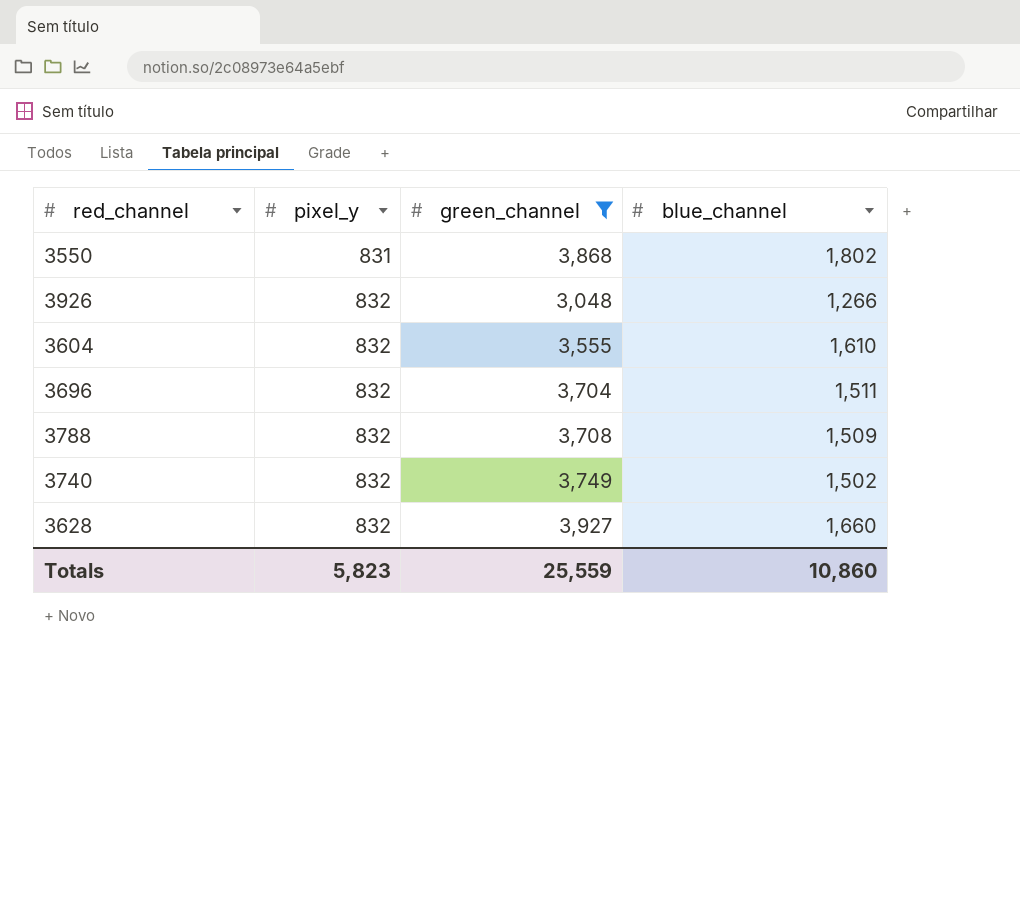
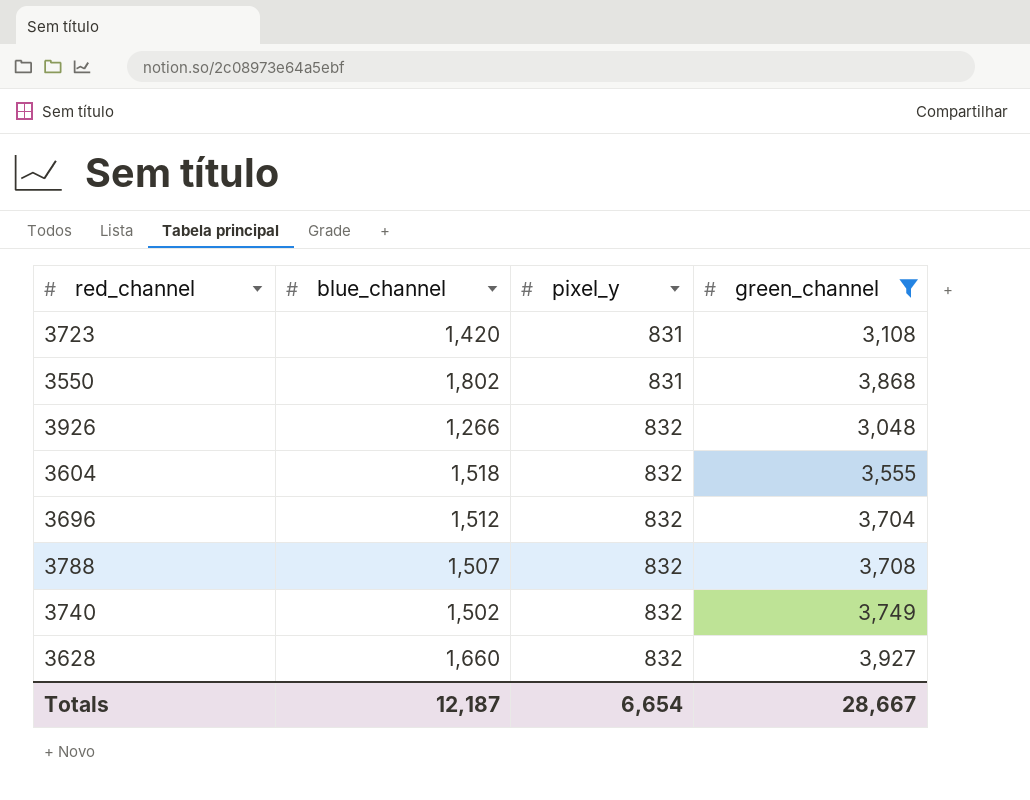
column blue_channel | position: 4 -> 2
row 3723: none -> 1,420 | 831 | 3,108
3604 | blue_channel: 1,610 -> 1,518
3696 | blue_channel: 1,511 -> 1,512
3788 | blue_channel: 1,509 -> 1,507
Totals | blue_channel: 10,860 -> 12,187
Totals | pixel_y: 5,823 -> 6,654
Totals | green_channel: 25,559 -> 28,667

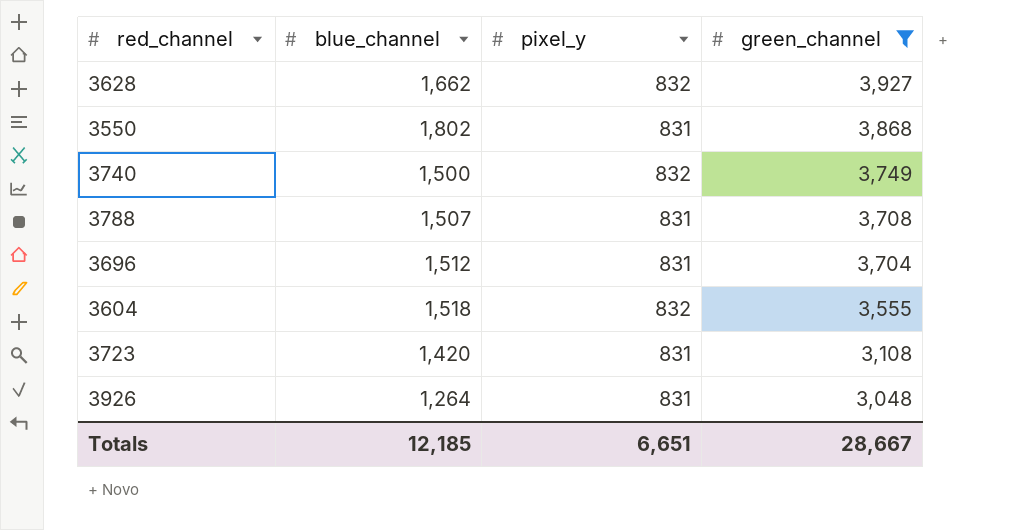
row order: pixel_y ascending -> green_channel descending
3628 | blue_channel: 1,660 -> 1,662
3740 | blue_channel: 1,502 -> 1,500
3788 | pixel_y: 832 -> 831
3696 | pixel_y: 832 -> 831
3926 | blue_channel: 1,266 -> 1,264
3926 | pixel_y: 832 -> 831
Totals | blue_channel: 12,187 -> 12,185
Totals | pixel_y: 6,654 -> 6,651

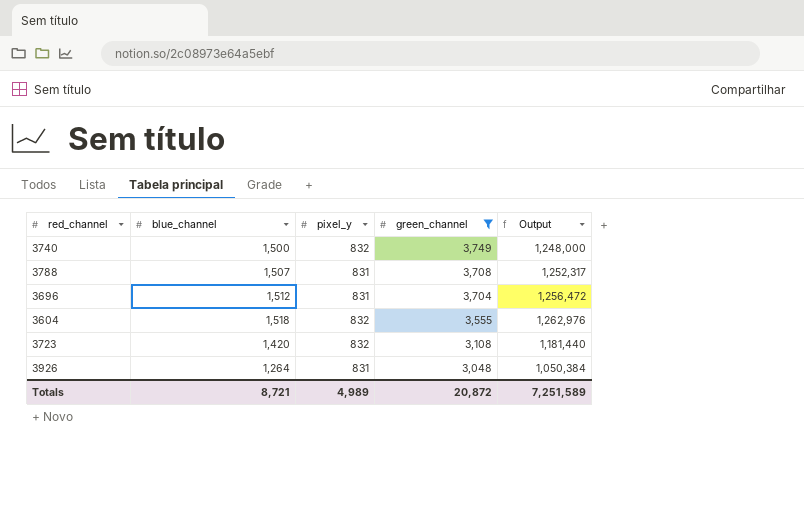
column Output | formula: none -> [blue_channel] * [pixel_y]
row 3628: 1,662 | 832 | 3,927 -> none
row 3550: 1,802 | 831 | 3,868 -> none
3723 | pixel_y: 831 -> 832
Totals | blue_channel: 12,185 -> 8,721
Totals | pixel_y: 6,651 -> 4,989
Totals | green_channel: 28,667 -> 20,872

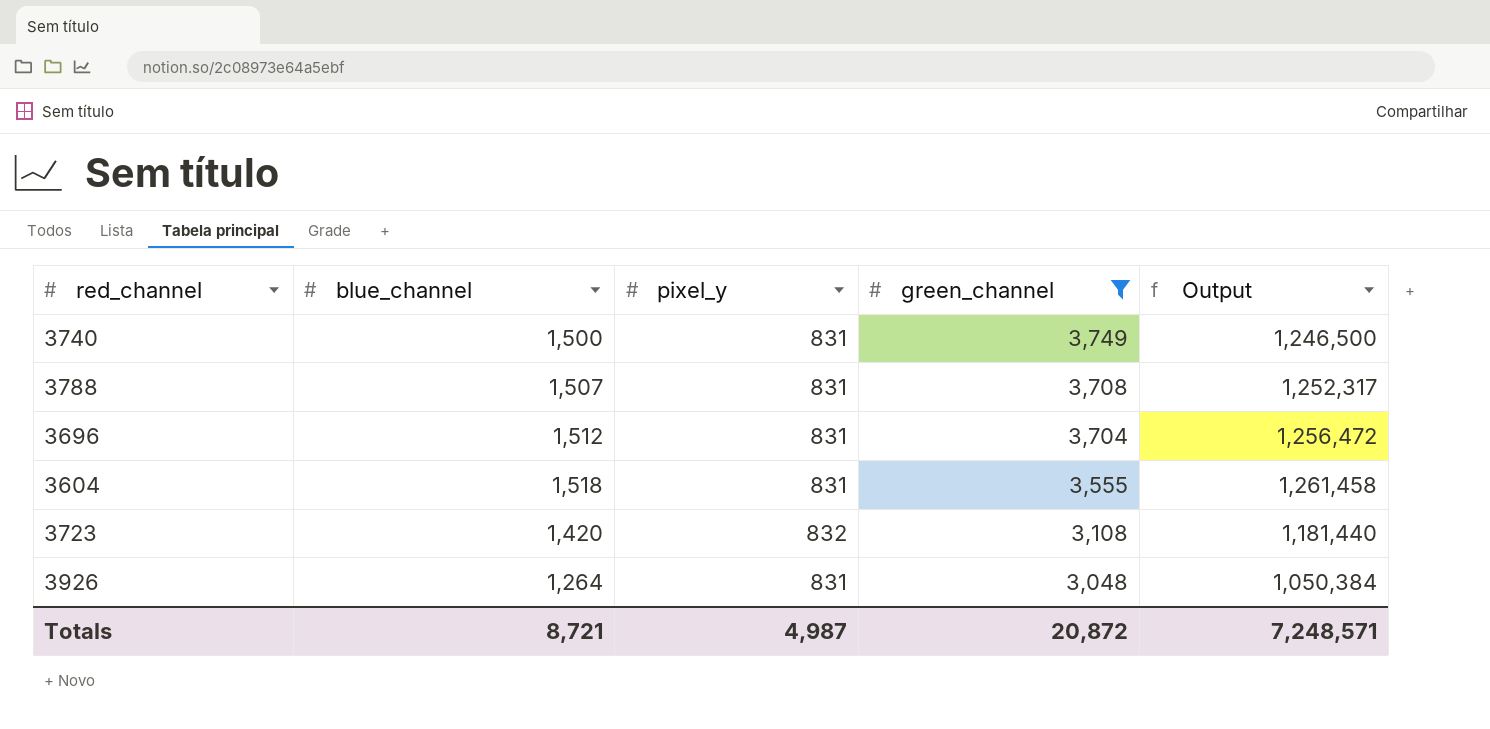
3740 | pixel_y: 832 -> 831
3740 | Output: 1,248,000 -> 1,246,500
3604 | pixel_y: 832 -> 831
3604 | Output: 1,262,976 -> 1,261,458
Totals | pixel_y: 4,989 -> 4,987
Totals | Output: 7,251,589 -> 7,248,571

